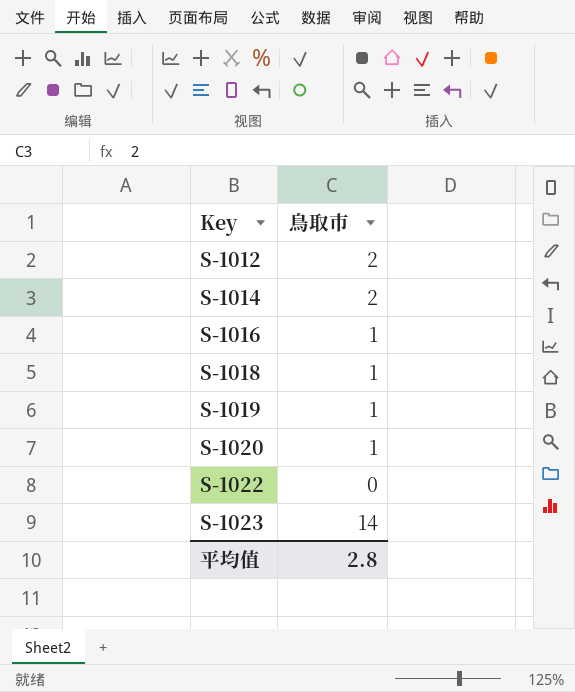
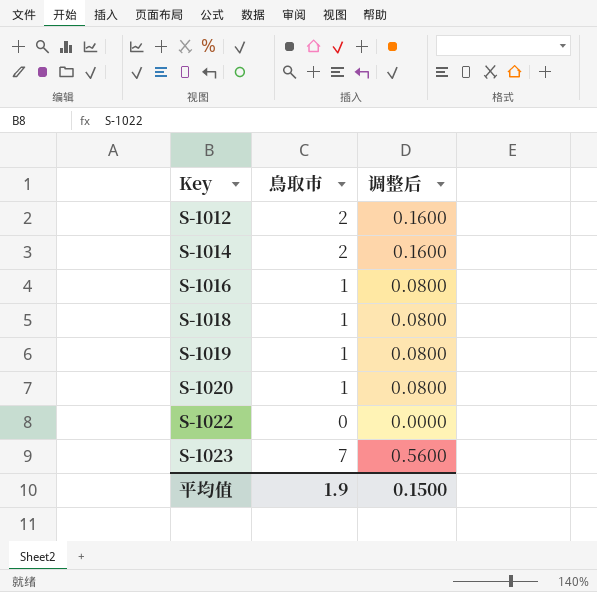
column 调整后 | formula: none -> [鳥取市] * 0.08
S-1023 | 鳥取市: 14 -> 7
平均值 | 鳥取市: 2.8 -> 1.9

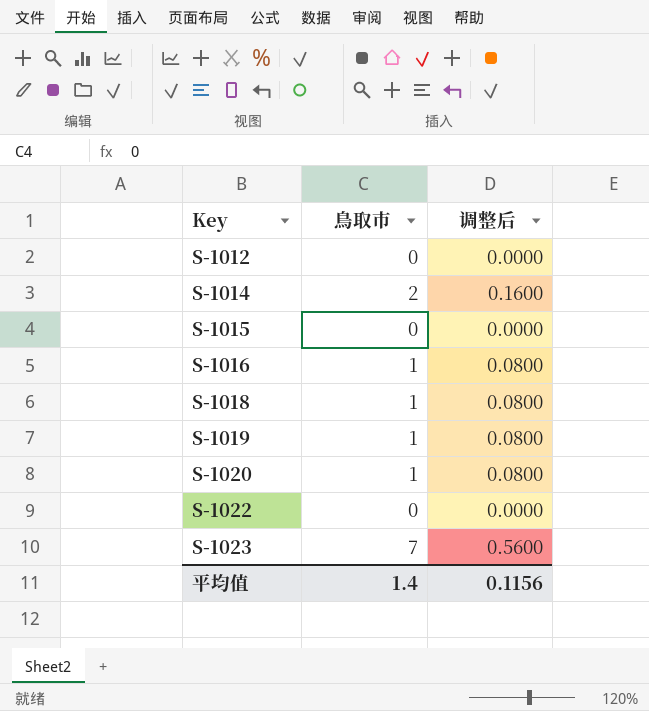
S-1012 | 鳥取市: 2 -> 0
S-1012 | 调整后: 0.1600 -> 0.0000
row S-1015: none -> 0 | 0.0000
平均值 | 鳥取市: 1.9 -> 1.4
平均值 | 调整后: 0.1500 -> 0.1156

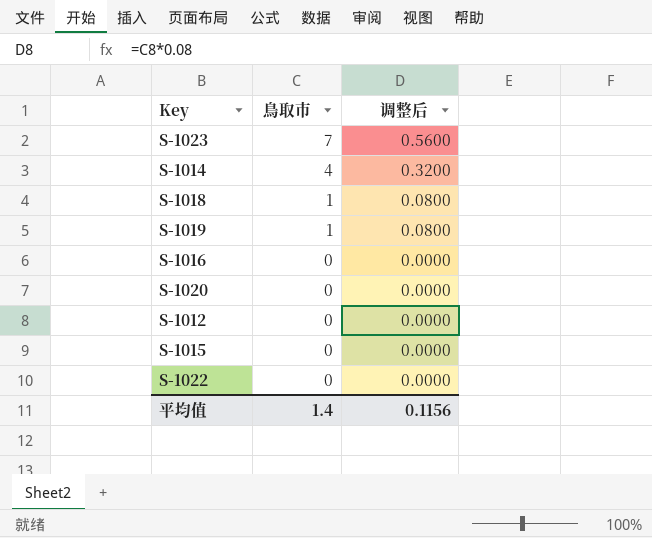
row order: Key ascending -> 鳥取市 descending
S-1014 | 鳥取市: 2 -> 4
S-1014 | 调整后: 0.1600 -> 0.3200
S-1016 | 鳥取市: 1 -> 0
S-1016 | 调整后: 0.0800 -> 0.0000
S-1020 | 鳥取市: 1 -> 0
S-1020 | 调整后: 0.0800 -> 0.0000

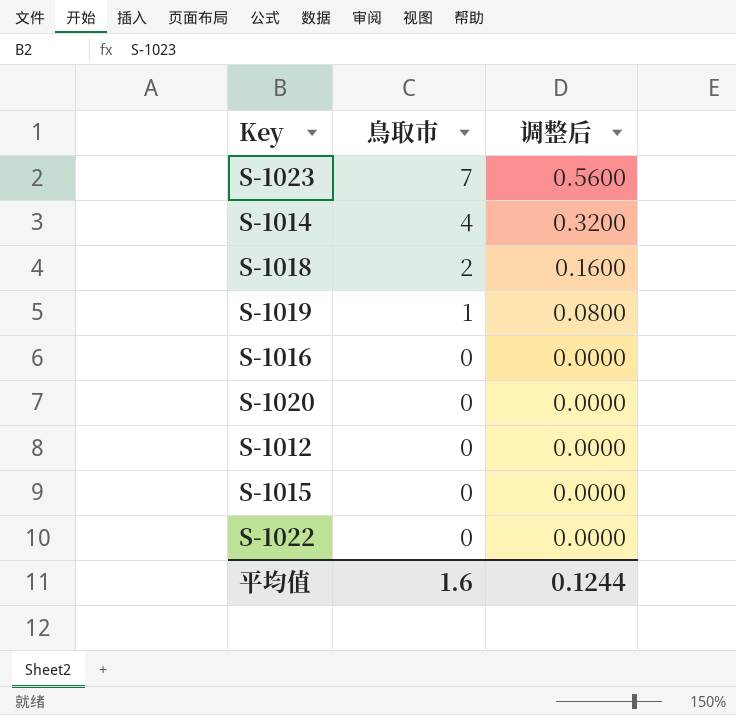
S-1018 | 鳥取市: 1 -> 2
S-1018 | 调整后: 0.0800 -> 0.1600
平均值 | 鳥取市: 1.4 -> 1.6
平均值 | 调整后: 0.1156 -> 0.1244

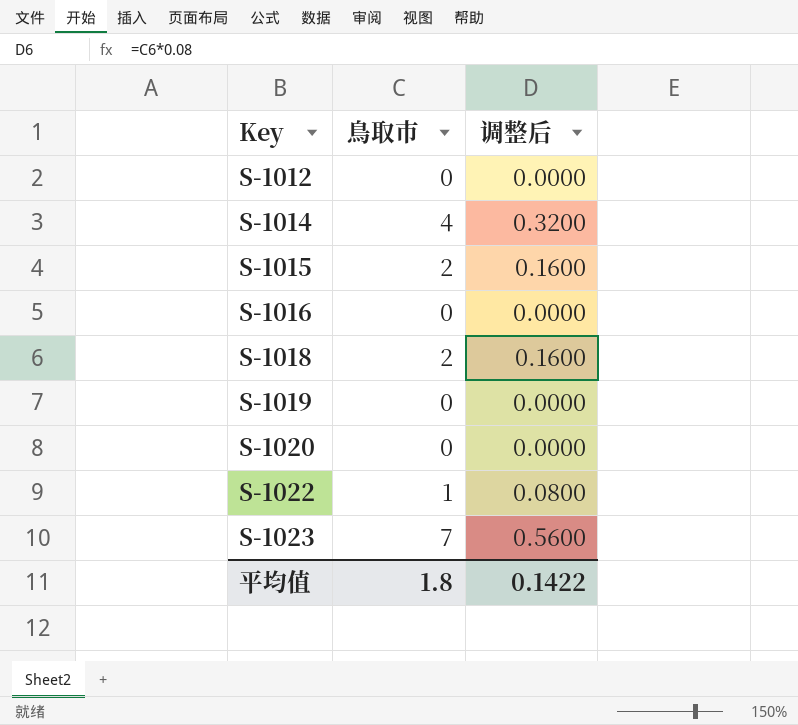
row order: 鳥取市 descending -> Key ascending
S-1015 | 鳥取市: 0 -> 2
S-1015 | 调整后: 0.0000 -> 0.1600
S-1019 | 鳥取市: 1 -> 0
S-1019 | 调整后: 0.0800 -> 0.0000
S-1022 | 鳥取市: 0 -> 1
S-1022 | 调整后: 0.0000 -> 0.0800
平均值 | 鳥取市: 1.6 -> 1.8
平均值 | 调整后: 0.1244 -> 0.1422

